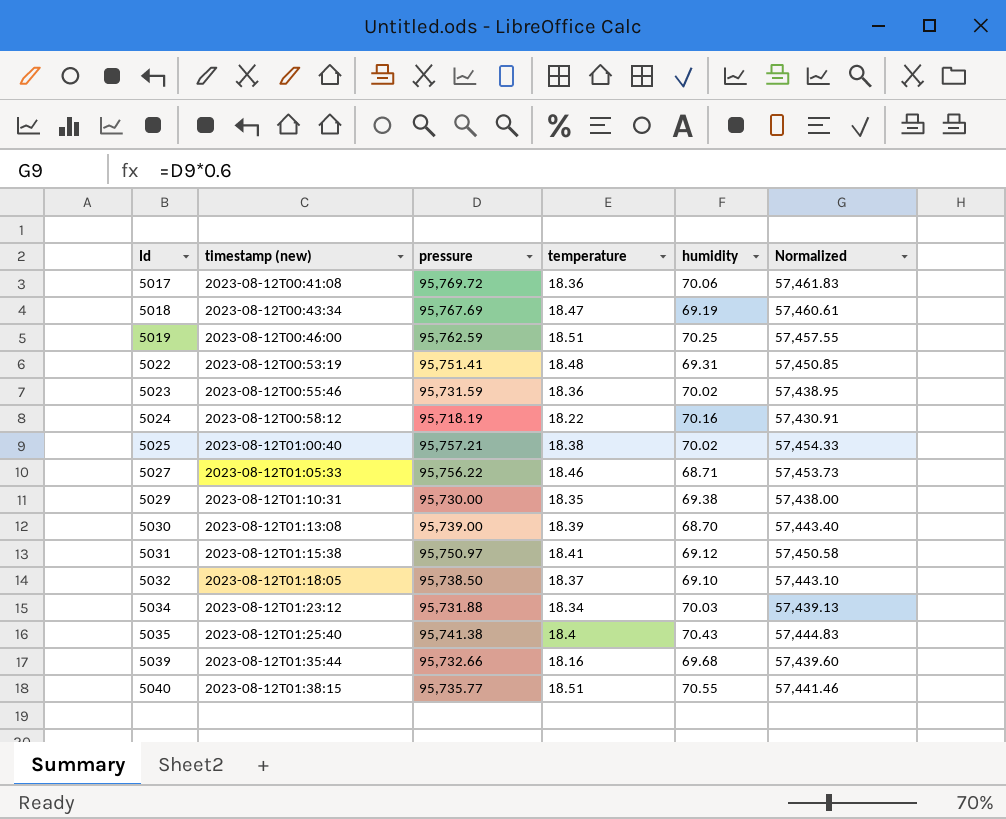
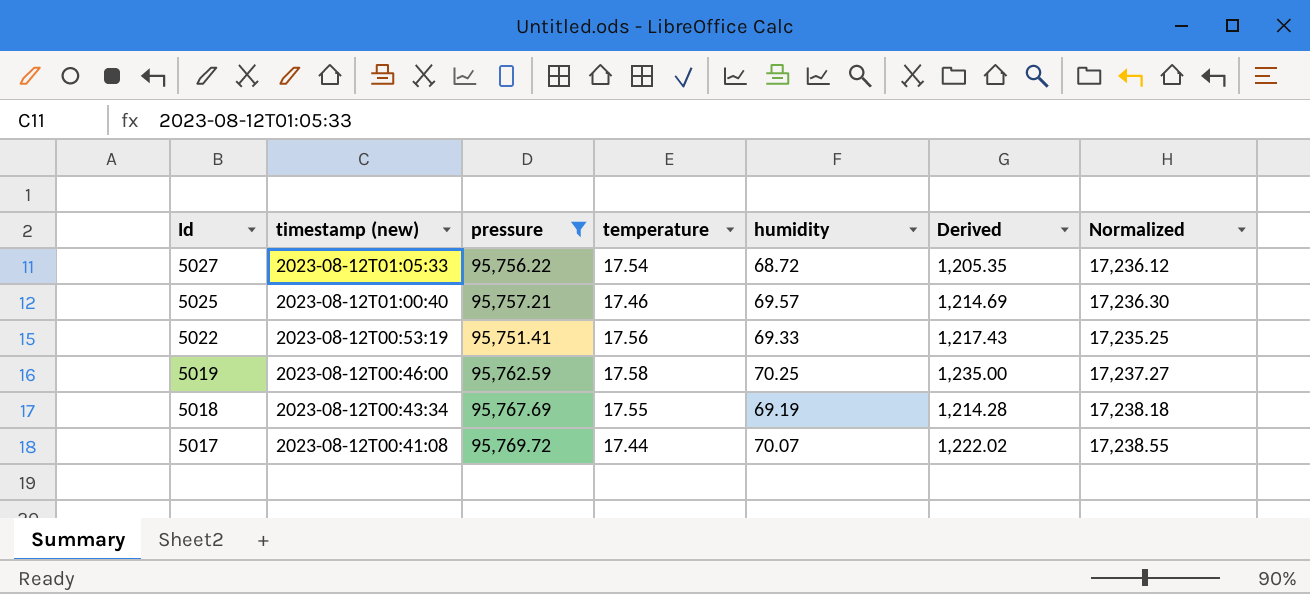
filter: none -> pressure >= 95,751.41
row order: Id ascending -> Id descending
column Derived | formula: none -> [temperature] * [humidity]
column Normalized | formula: [pressure] * 0.6 -> [pressure] * 0.18
5027 | temperature: 18.46 -> 17.54
5027 | humidity: 68.71 -> 68.72
5025 | temperature: 18.38 -> 17.46
5025 | humidity: 70.02 -> 69.57
5022 | temperature: 18.48 -> 17.56
5022 | humidity: 69.31 -> 69.33
5019 | temperature: 18.51 -> 17.58
5018 | temperature: 18.47 -> 17.55
5017 | temperature: 18.36 -> 17.44
5017 | humidity: 70.06 -> 70.07

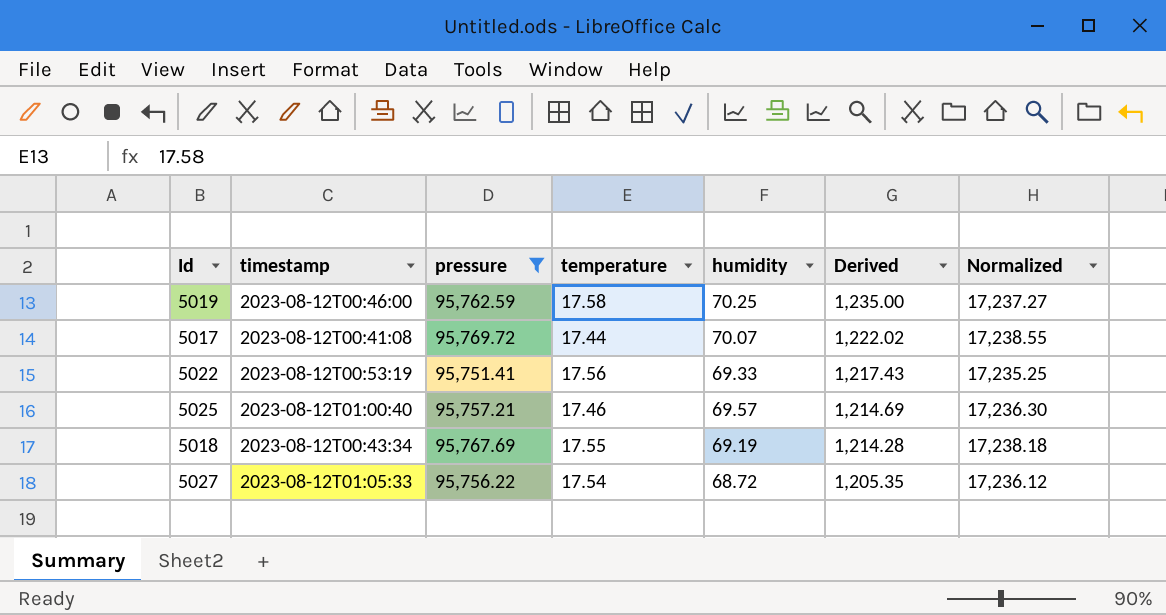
row order: Id descending -> Derived descending
column name: timestamp (new) -> timestamp

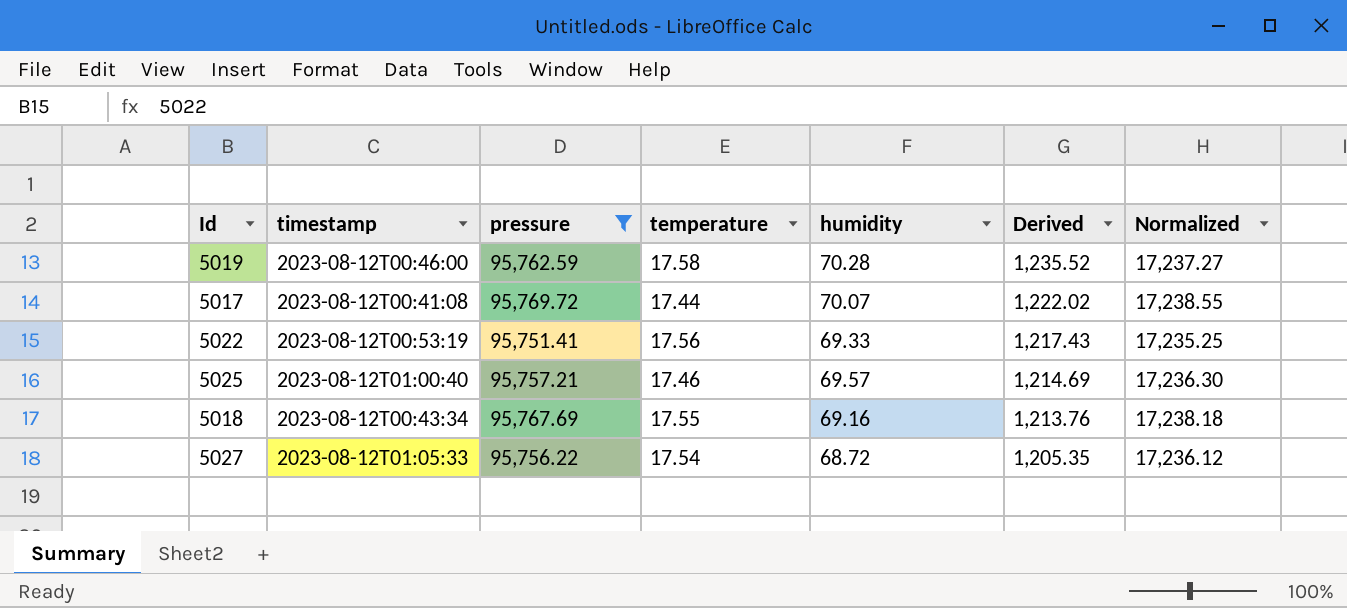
5019 | humidity: 70.25 -> 70.28
5019 | Derived: 1,235.00 -> 1,235.52
5018 | humidity: 69.19 -> 69.16
5018 | Derived: 1,214.28 -> 1,213.76

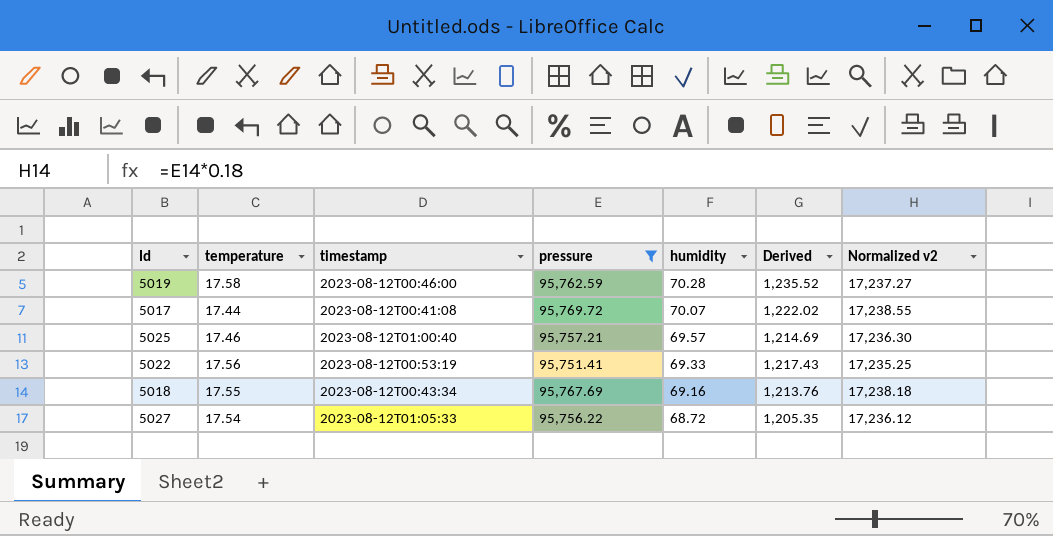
row order: Derived descending -> humidity descending
column temperature | position: 4 -> 2
column name: Normalized -> Normalized v2

